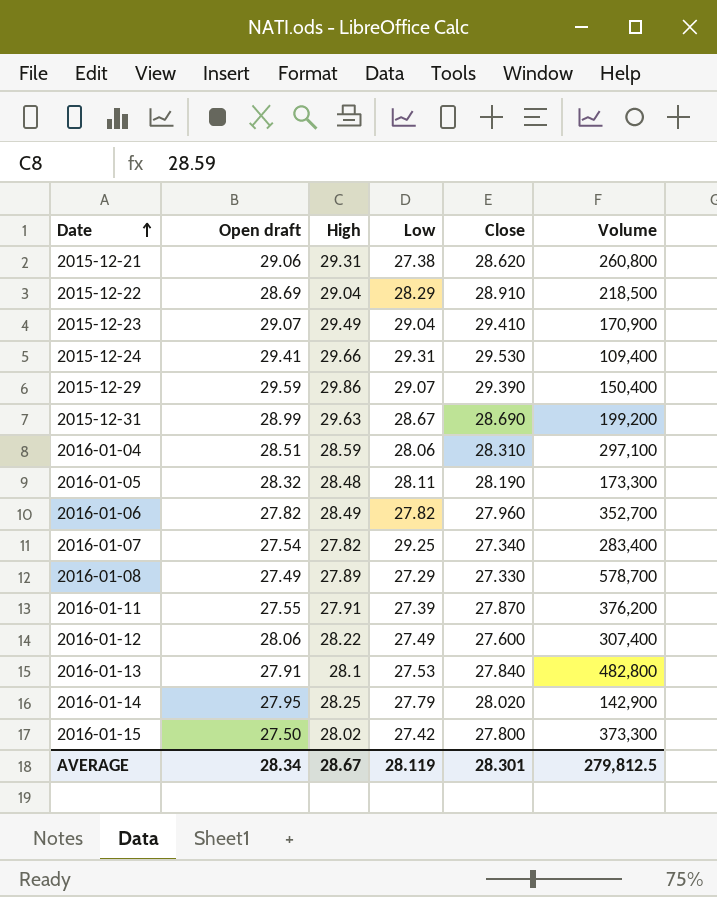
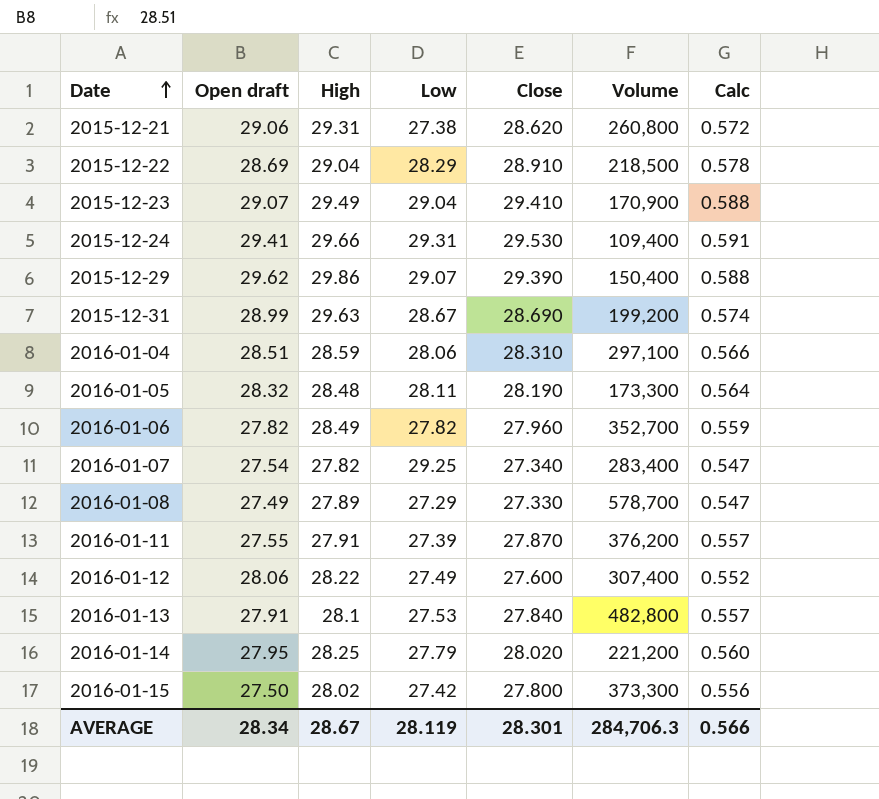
column Calc | formula: none -> [Close] * 0.02
2015-12-29 | Open draft: 29.59 -> 29.62
2016-01-14 | Volume: 142,900 -> 221,200
AVERAGE | Volume: 279,812.5 -> 284,706.3

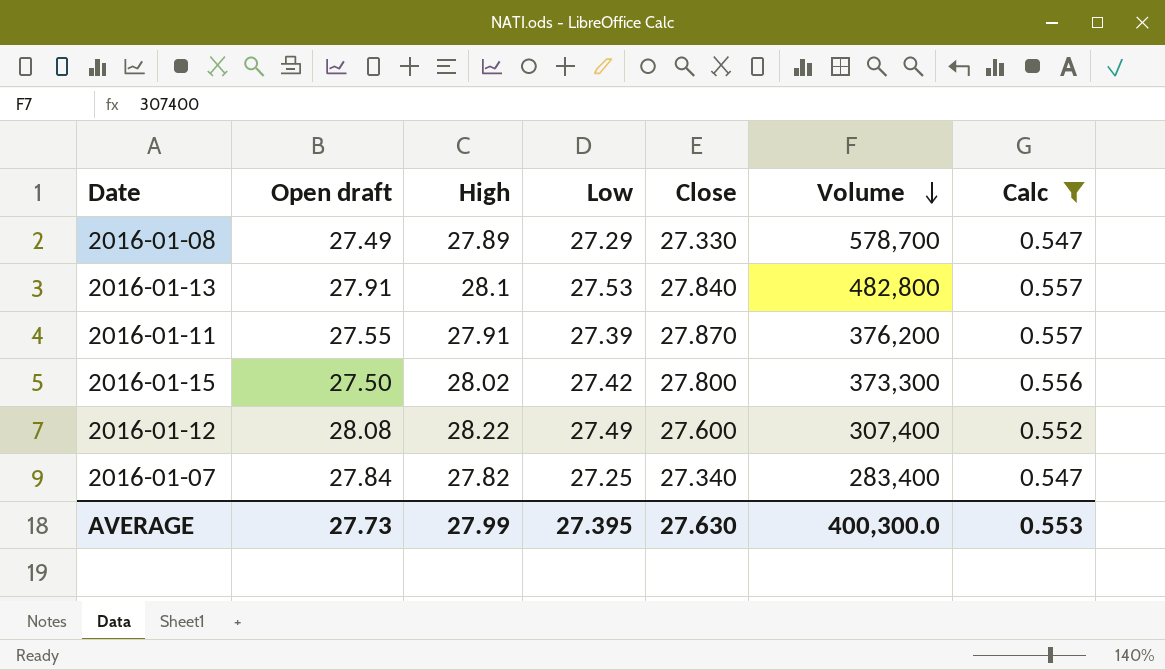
filter: none -> Calc <= 0.557
row order: Date ascending -> Volume descending
2016-01-12 | Open draft: 28.06 -> 28.08
2016-01-07 | Open draft: 27.54 -> 27.84
2016-01-07 | Low: 29.25 -> 27.25
AVERAGE | Open draft: 28.34 -> 27.73
AVERAGE | High: 28.67 -> 27.99
AVERAGE | Low: 28.119 -> 27.395
AVERAGE | Close: 28.301 -> 27.630
AVERAGE | Volume: 284,706.3 -> 400,300.0
AVERAGE | Calc: 0.566 -> 0.553

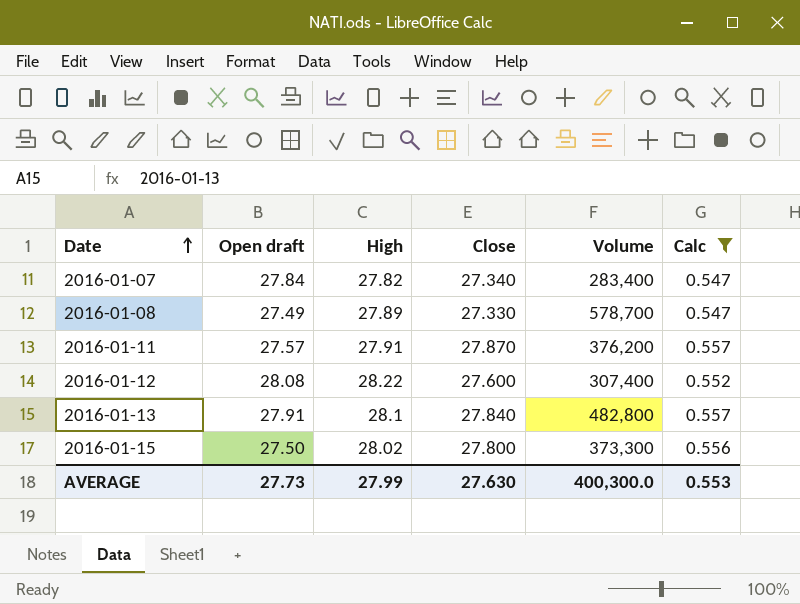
row order: Volume descending -> Date ascending
column Low | position: 4 -> none
2016-01-11 | Open draft: 27.55 -> 27.57

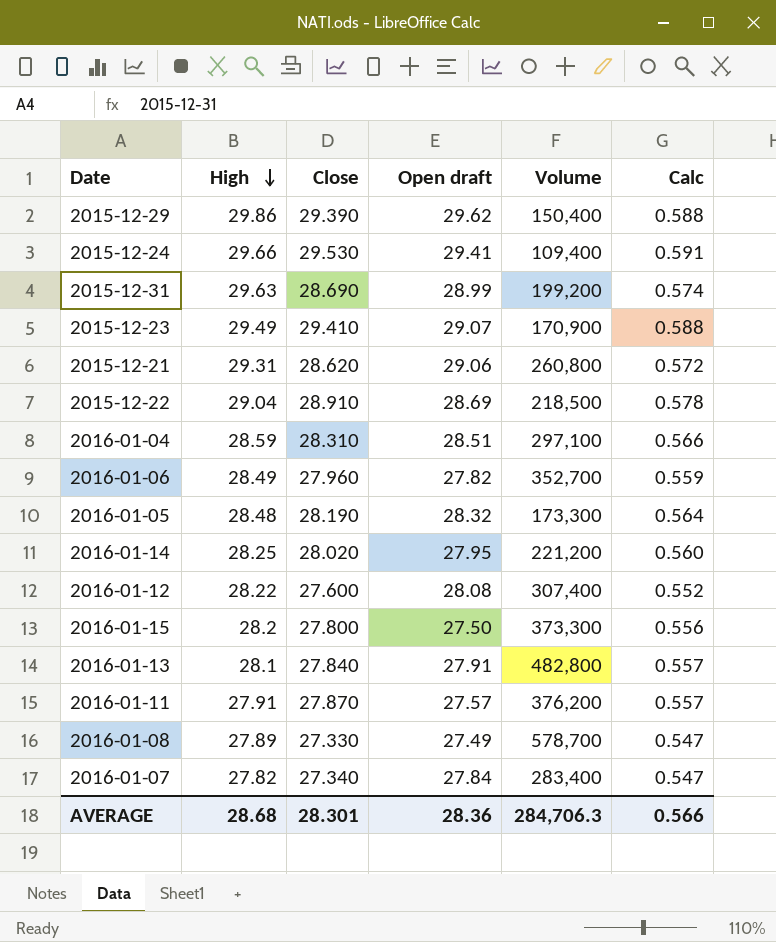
filter: Calc <= 0.557 -> none
row order: Date ascending -> High descending
column Open draft | position: 2 -> 4
2016-01-15 | High: 28.02 -> 28.2
AVERAGE | High: 27.99 -> 28.68
AVERAGE | Close: 27.630 -> 28.301
AVERAGE | Open draft: 27.73 -> 28.36
AVERAGE | Volume: 400,300.0 -> 284,706.3
AVERAGE | Calc: 0.553 -> 0.566

